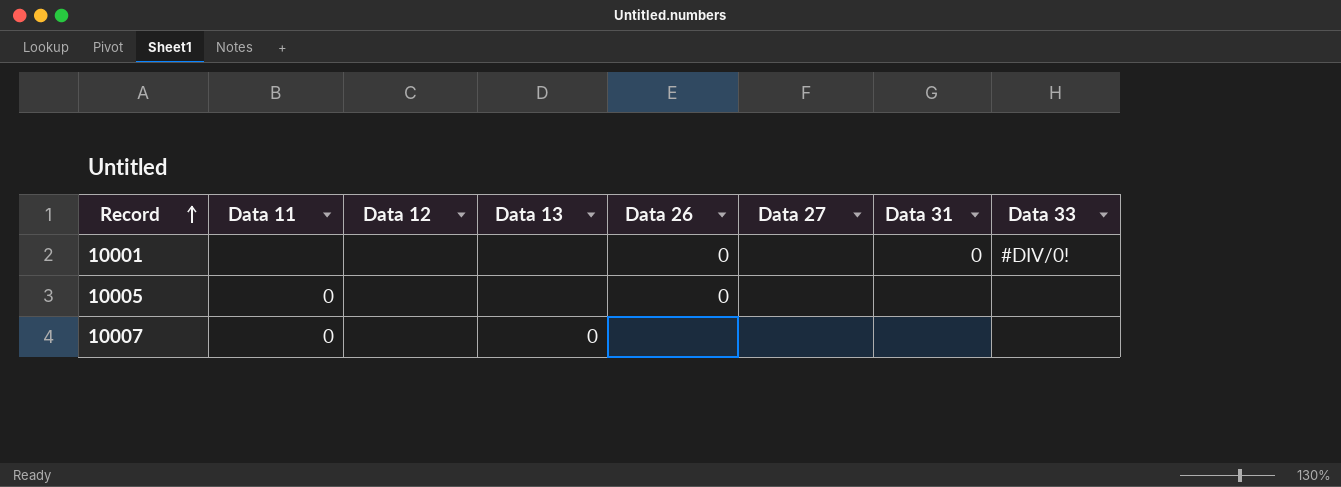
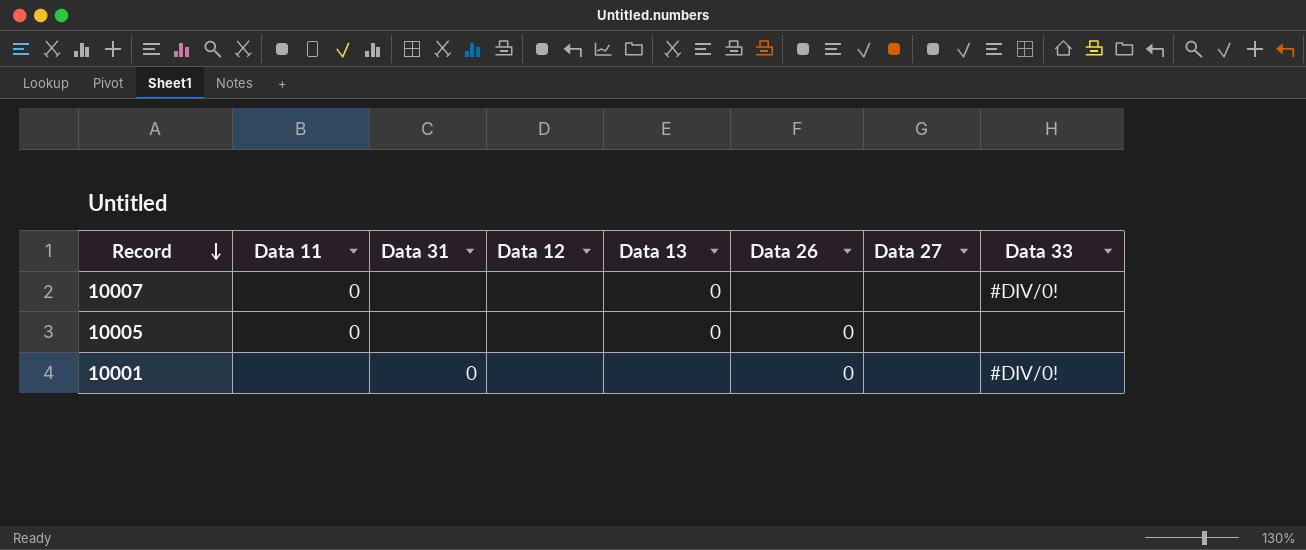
row order: Record ascending -> Record descending
column Data 31 | position: 7 -> 3
10007 | Data 33: none -> #DIV/0!
10005 | Data 13: none -> 0

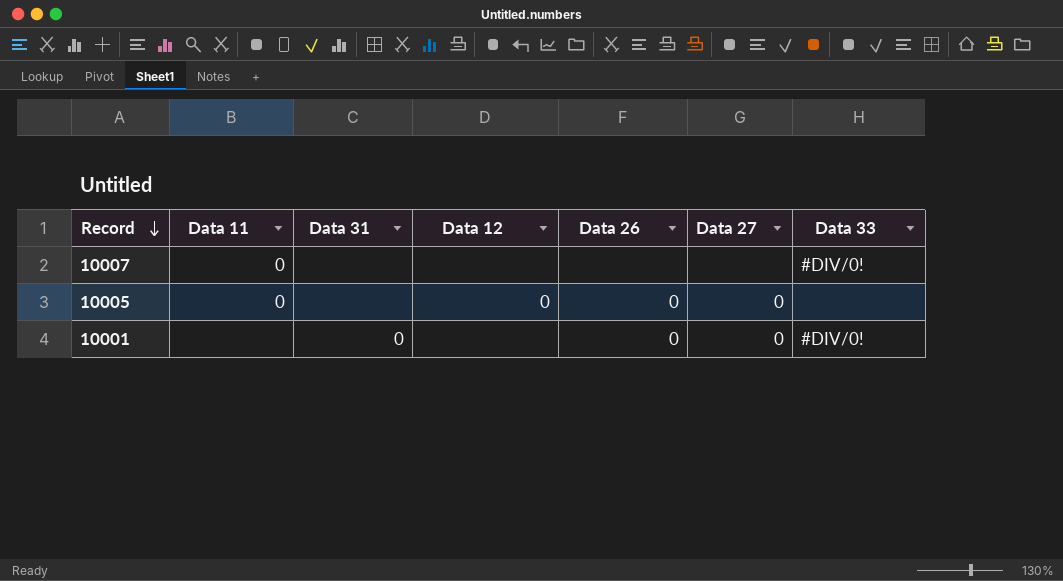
column Data 13 | position: 5 -> none
10005 | Data 12: none -> 0
10005 | Data 27: none -> 0
10001 | Data 27: none -> 0

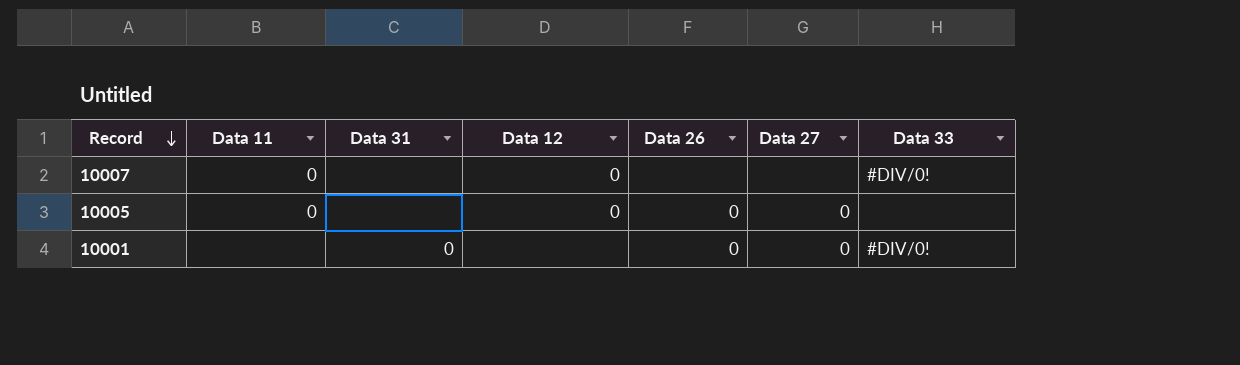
10007 | Data 12: none -> 0

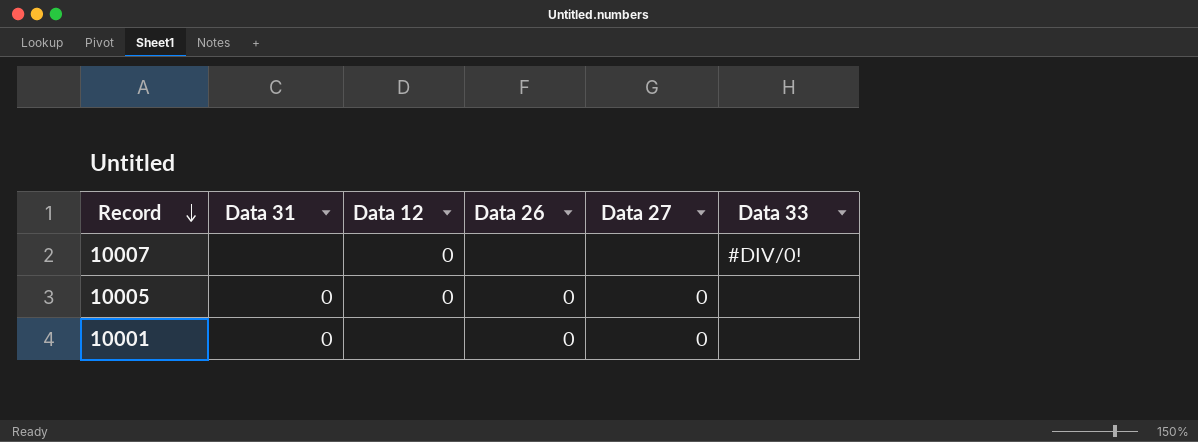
column Data 11 | position: 2 -> none
10005 | Data 31: none -> 0
10001 | Data 33: #DIV/0! -> none

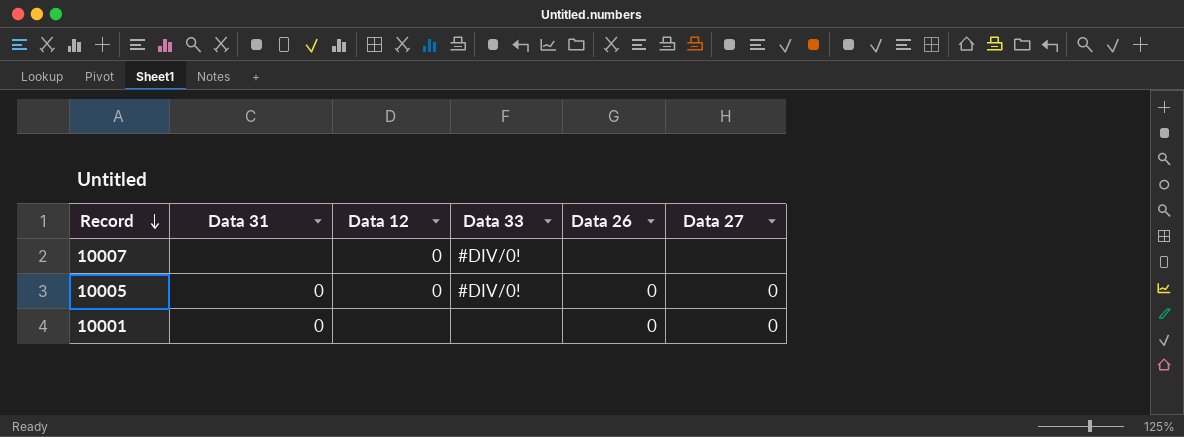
column Data 33 | position: 6 -> 4
10005 | Data 33: none -> #DIV/0!

